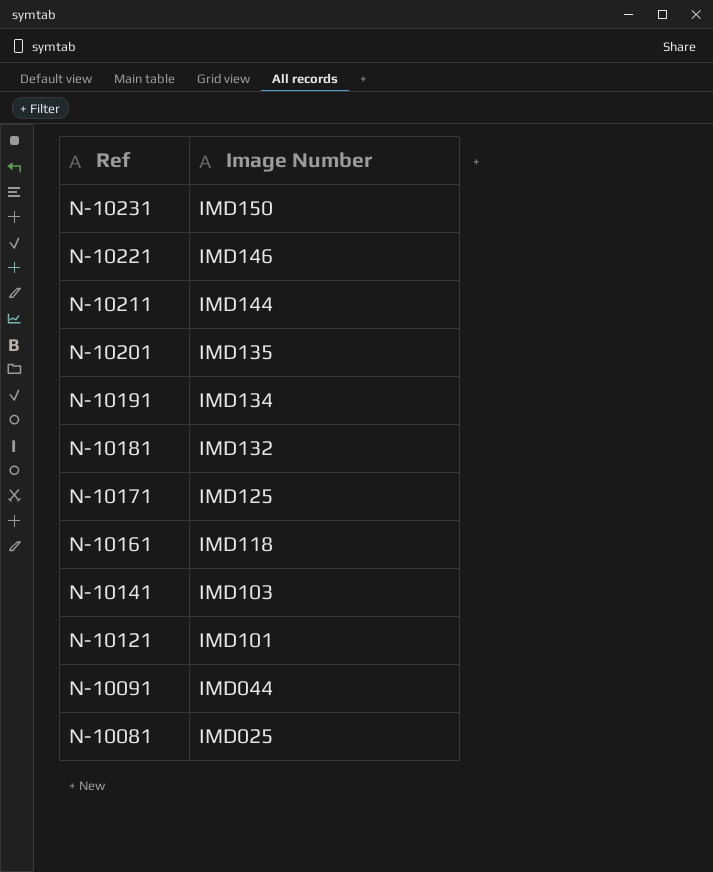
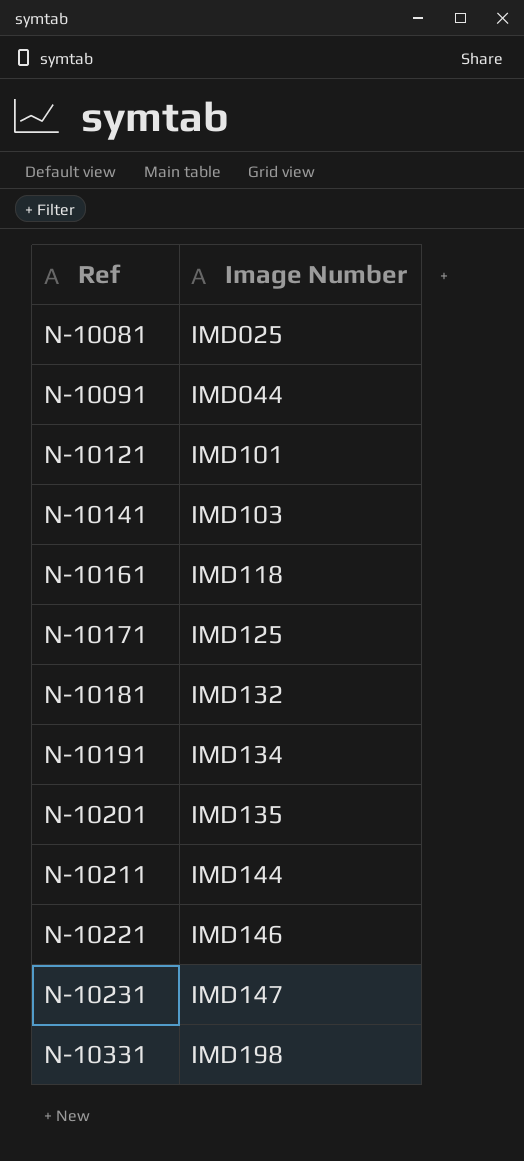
row order: Ref descending -> Ref ascending
N-10231 | Image Number: IMD150 -> IMD147
row N-10331: none -> IMD198

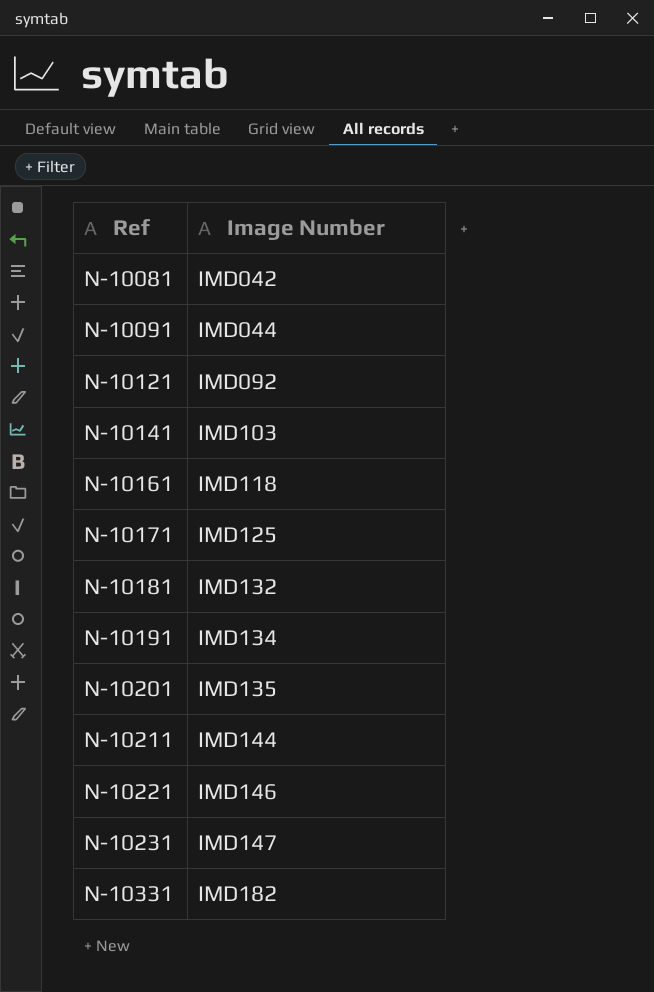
N-10081 | Image Number: IMD025 -> IMD042
N-10121 | Image Number: IMD101 -> IMD092
N-10331 | Image Number: IMD198 -> IMD182

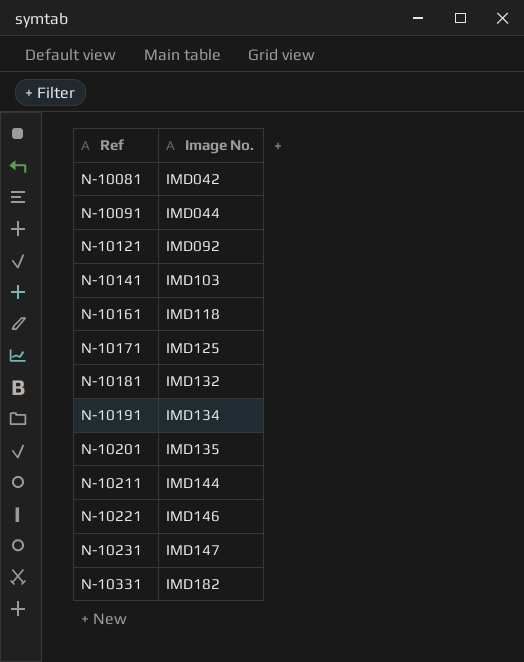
column name: Image Number -> Image No.

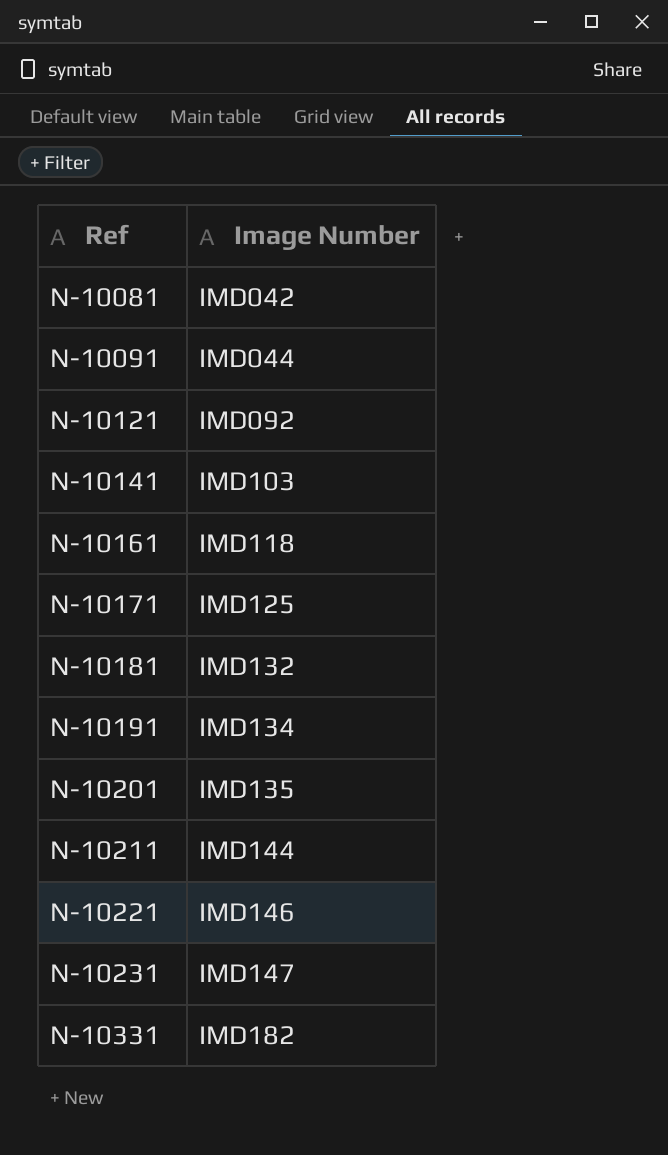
column name: Image No. -> Image Number

